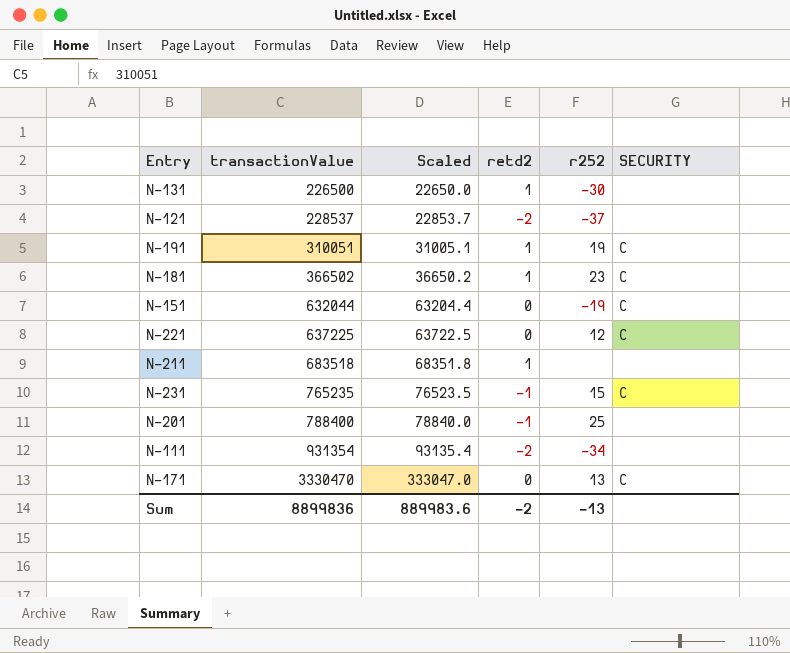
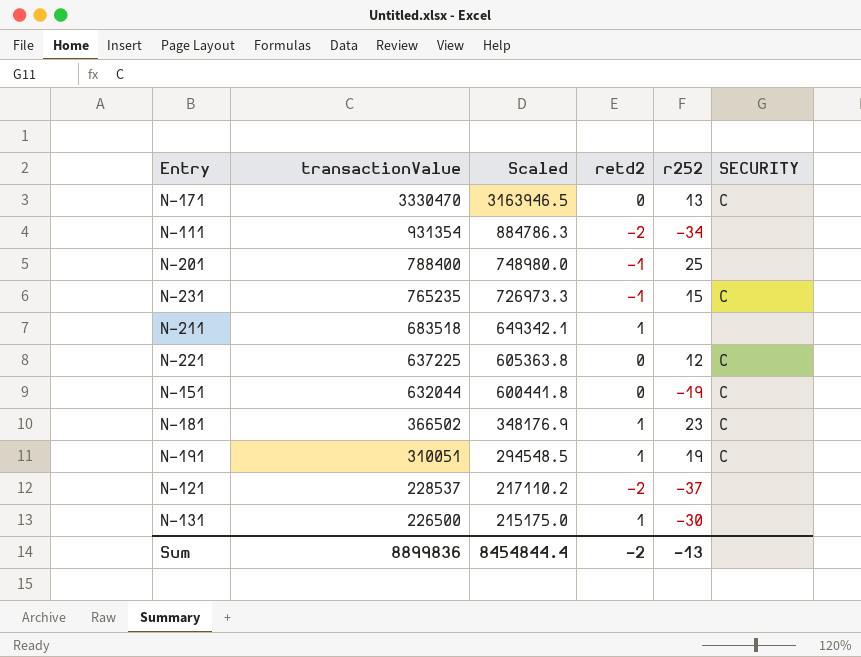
row order: transactionValue ascending -> transactionValue descending
column Scaled | formula: [transactionValue] * 0.1 -> [transactionValue] * 0.95
Sum | Scaled: 889983.6 -> 8454844.4

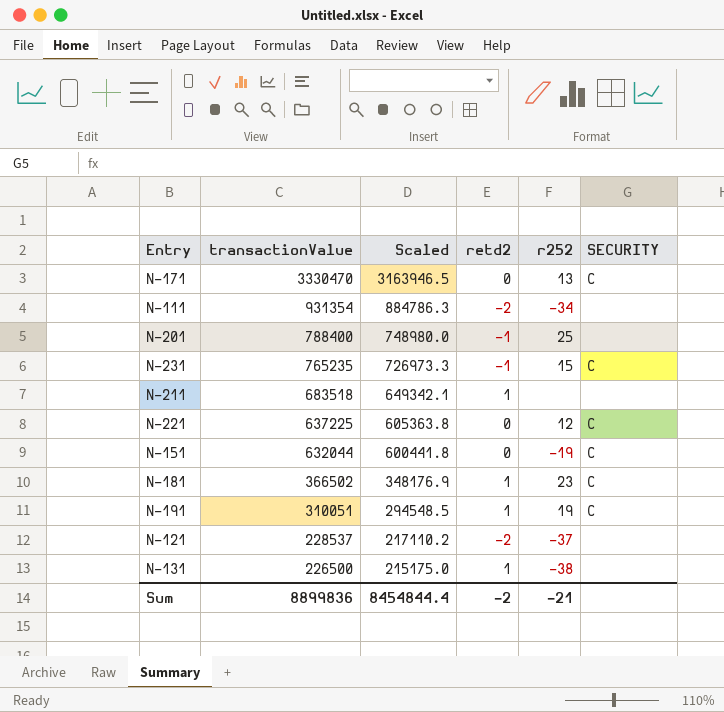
N-131 | r252: -30 -> -38
Sum | r252: -13 -> -21

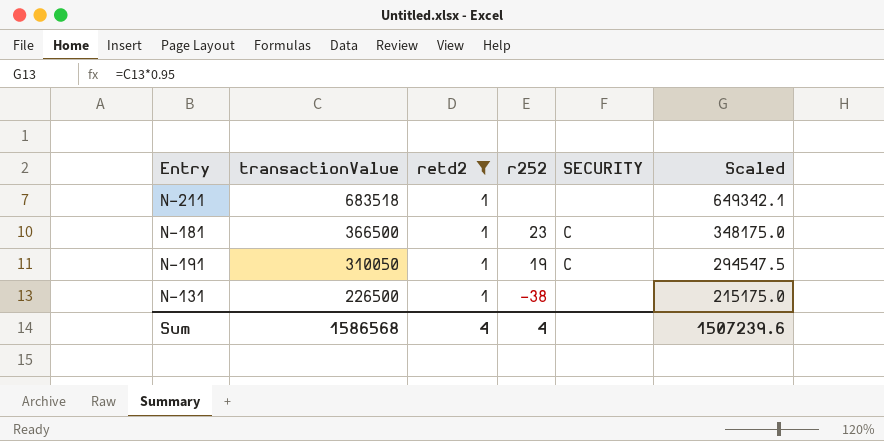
filter: none -> retd2 = 1
column Scaled | position: 3 -> 6
N-181 | transactionValue: 366502 -> 366500
N-181 | Scaled: 348176.9 -> 348175.0
N-191 | transactionValue: 310051 -> 310050
N-191 | Scaled: 294548.5 -> 294547.5
Sum | transactionValue: 8899836 -> 1586568
Sum | retd2: -2 -> 4
Sum | r252: -21 -> 4
Sum | Scaled: 8454844.4 -> 1507239.6

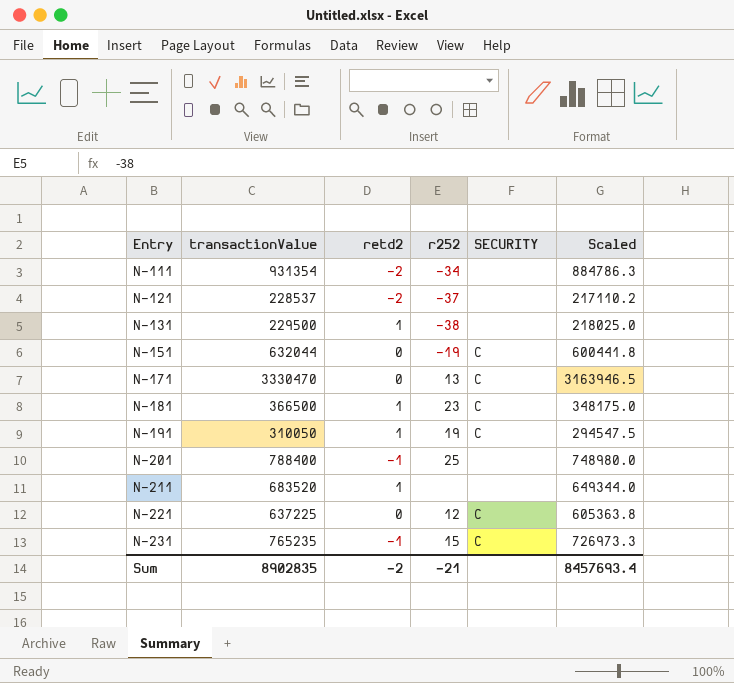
filter: retd2 = 1 -> none
row order: transactionValue descending -> Entry ascending
N-131 | transactionValue: 226500 -> 229500
N-131 | Scaled: 215175.0 -> 218025.0
N-211 | transactionValue: 683518 -> 683520
N-211 | Scaled: 649342.1 -> 649344.0
Sum | transactionValue: 1586568 -> 8902835
Sum | retd2: 4 -> -2
Sum | r252: 4 -> -21
Sum | Scaled: 1507239.6 -> 8457693.4

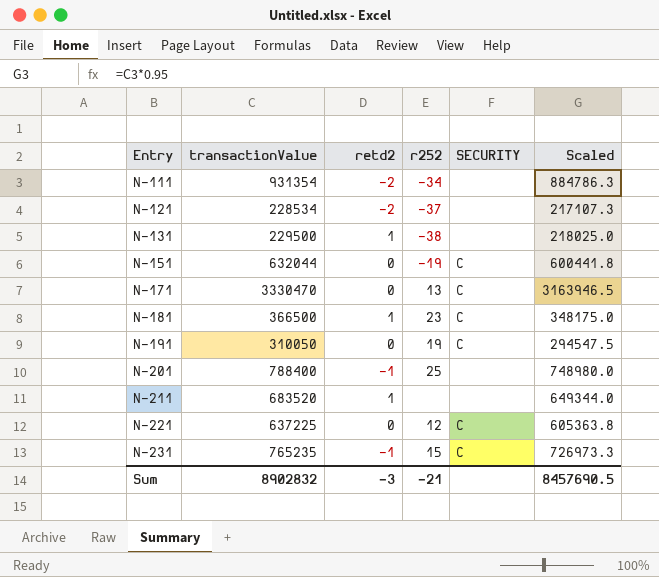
N-121 | transactionValue: 228537 -> 228534
N-121 | Scaled: 217110.2 -> 217107.3
N-191 | retd2: 1 -> 0
Sum | transactionValue: 8902835 -> 8902832
Sum | retd2: -2 -> -3
Sum | Scaled: 8457693.4 -> 8457690.5

